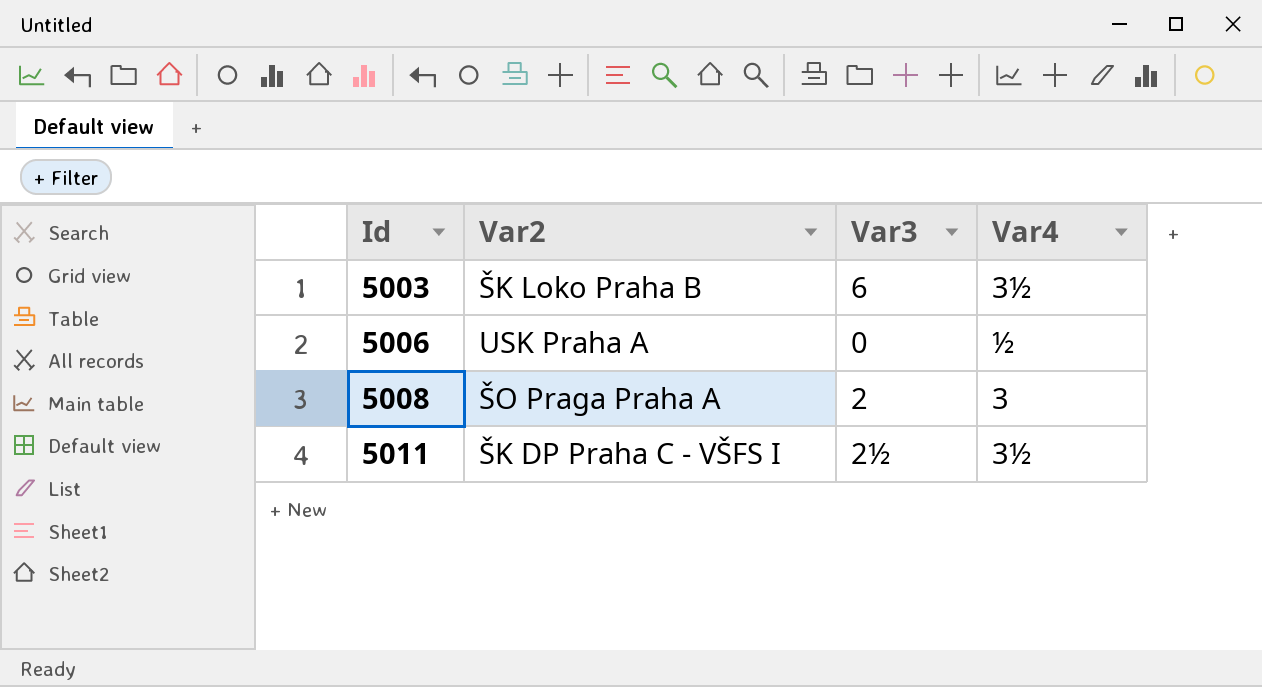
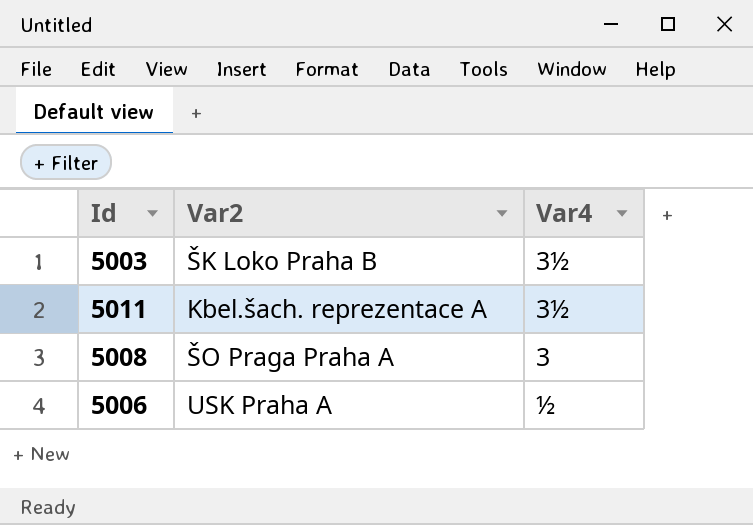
row order: Id ascending -> Var4 descending
column Var3 | position: 3 -> none
5011 | Var2: ŠK DP Praha C - VŠFS I -> Kbel.šach. reprezentace A

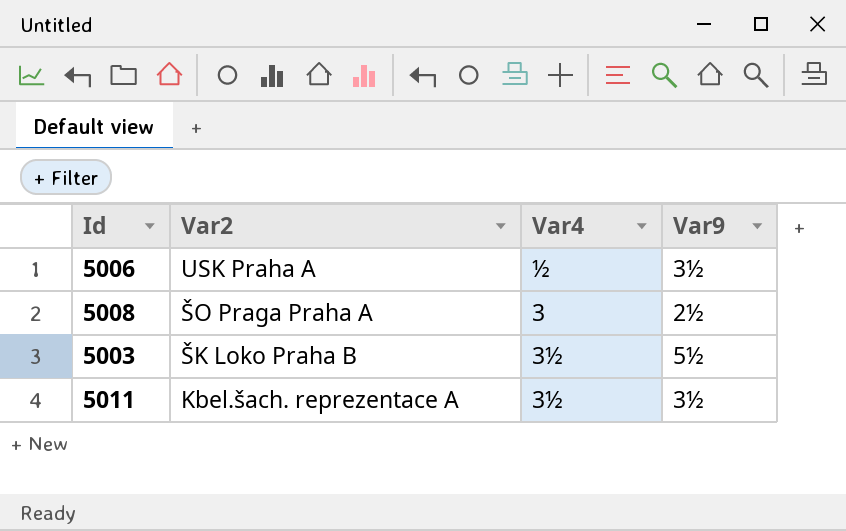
row order: Var4 descending -> Var2 descending
column Var9 | position: none -> 4

